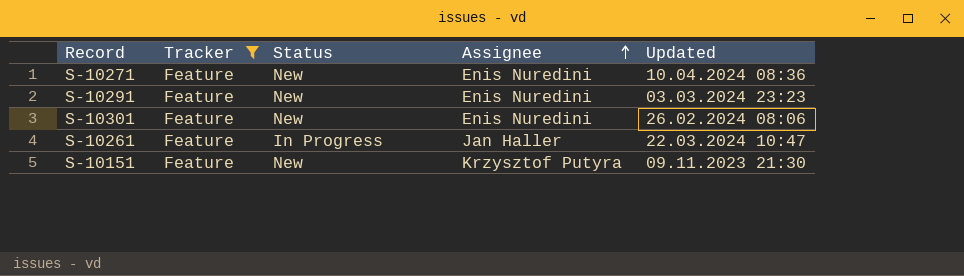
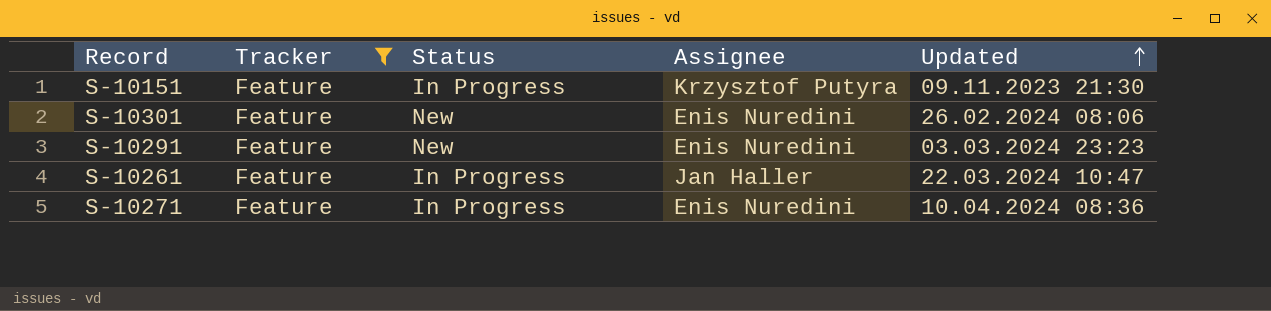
row order: Assignee ascending -> Updated ascending
S-10151 | Status: New -> In Progress
S-10271 | Status: New -> In Progress

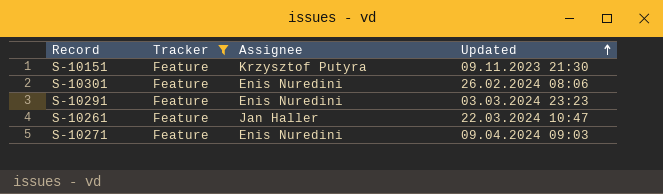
column Status | position: 3 -> none
S-10271 | Updated: 10.04.2024 08:36 -> 09.04.2024 09:03

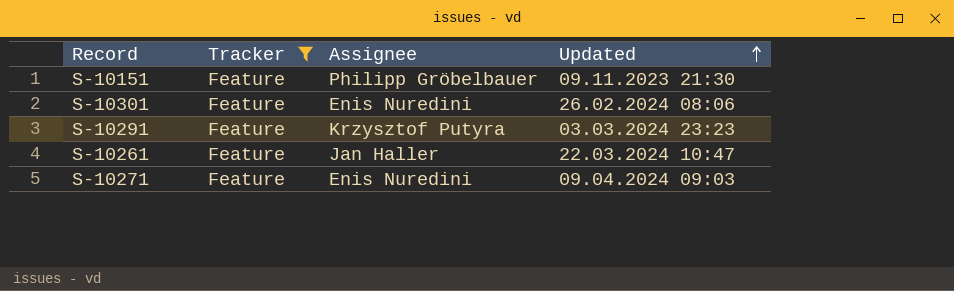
S-10151 | Assignee: Krzysztof Putyra -> Philipp Gröbelbauer
S-10291 | Assignee: Enis Nuredini -> Krzysztof Putyra

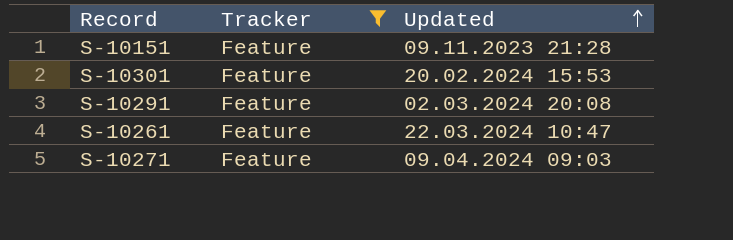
column Assignee | position: 3 -> none
S-10151 | Updated: 09.11.2023 21:30 -> 09.11.2023 21:28
S-10301 | Updated: 26.02.2024 08:06 -> 20.02.2024 15:53
S-10291 | Updated: 03.03.2024 23:23 -> 02.03.2024 20:08

